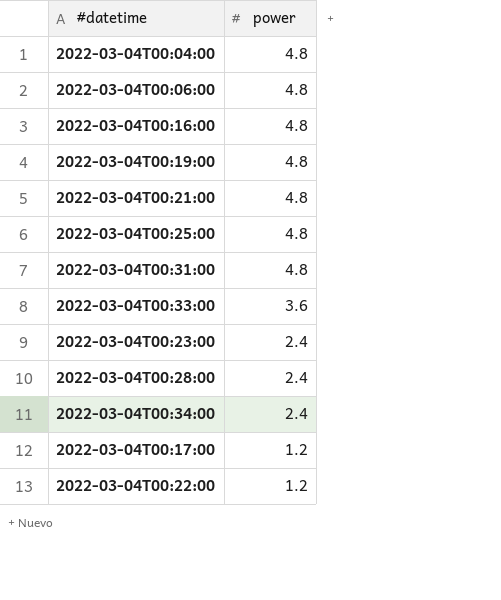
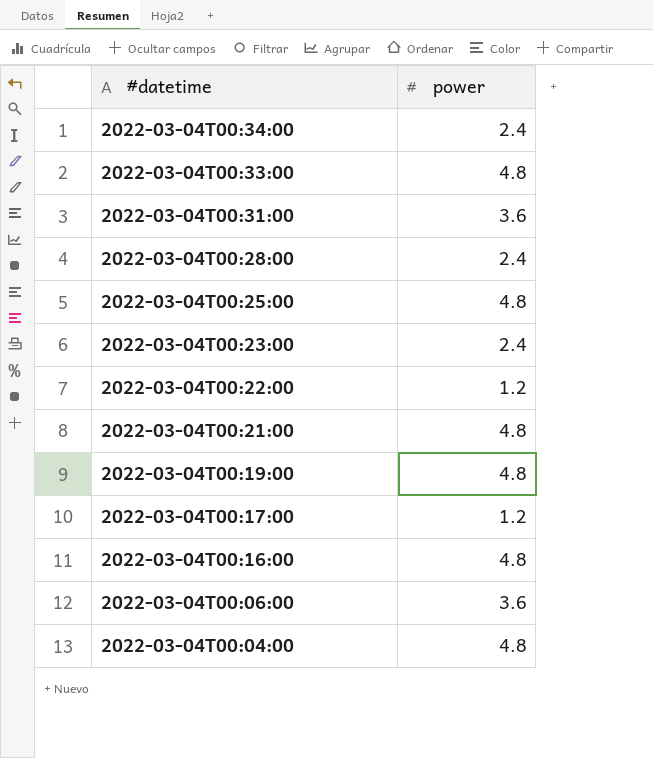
row order: power descending -> #datetime descending
2022-03-04T00:33:00 | power: 3.6 -> 4.8
2022-03-04T00:31:00 | power: 4.8 -> 3.6
2022-03-04T00:06:00 | power: 4.8 -> 3.6

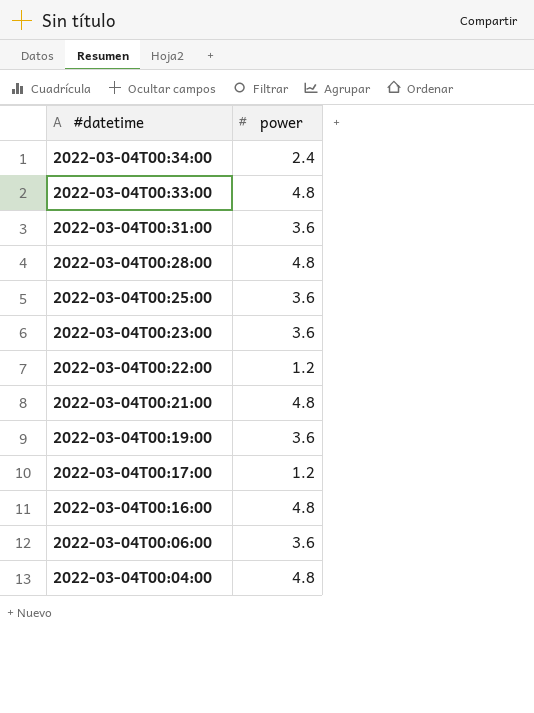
2022-03-04T00:28:00 | power: 2.4 -> 4.8
2022-03-04T00:25:00 | power: 4.8 -> 3.6
2022-03-04T00:23:00 | power: 2.4 -> 3.6
2022-03-04T00:19:00 | power: 4.8 -> 3.6

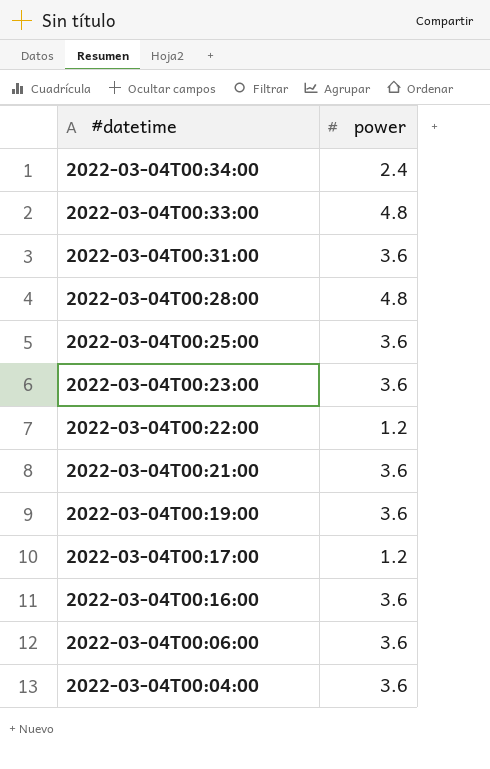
2022-03-04T00:21:00 | power: 4.8 -> 3.6
2022-03-04T00:16:00 | power: 4.8 -> 3.6
2022-03-04T00:04:00 | power: 4.8 -> 3.6

